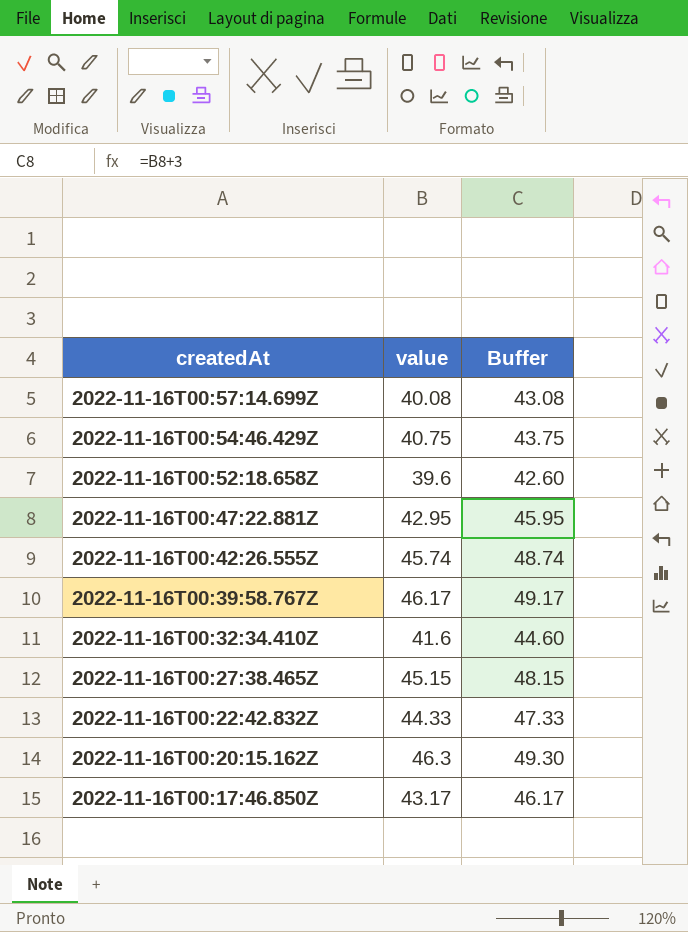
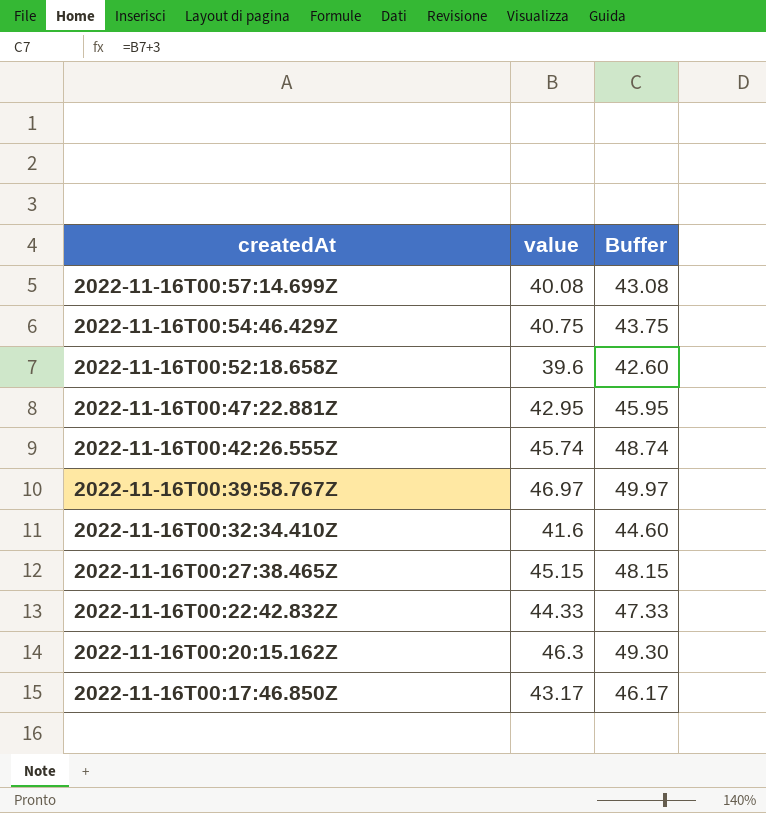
2022-11-16T00:39:58.767Z | value: 46.17 -> 46.97
2022-11-16T00:39:58.767Z | Buffer: 49.17 -> 49.97

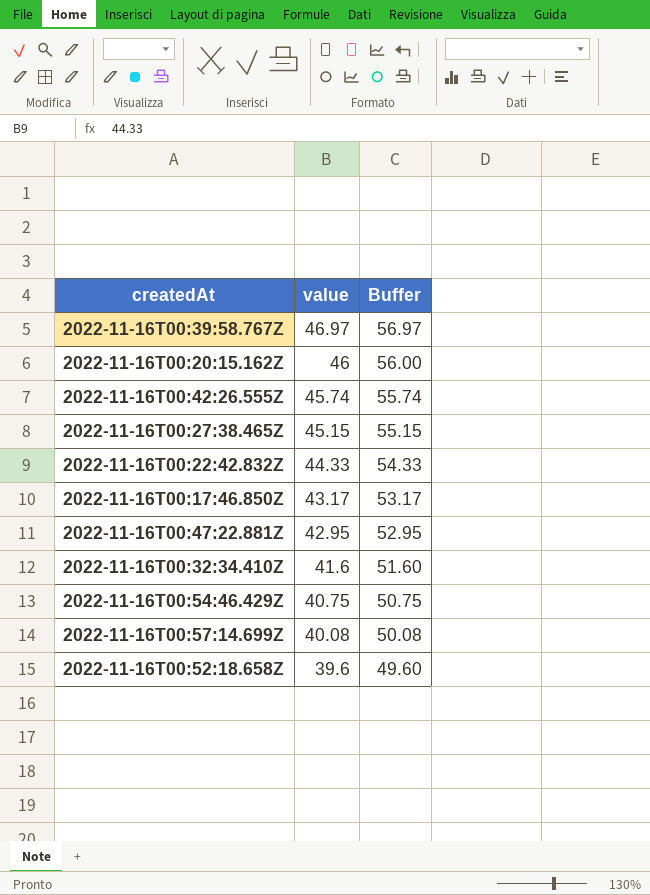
row order: createdAt descending -> value descending
column Buffer | formula: [value] + 3 -> [value] + 10
2022-11-16T00:20:15.162Z | value: 46.3 -> 46

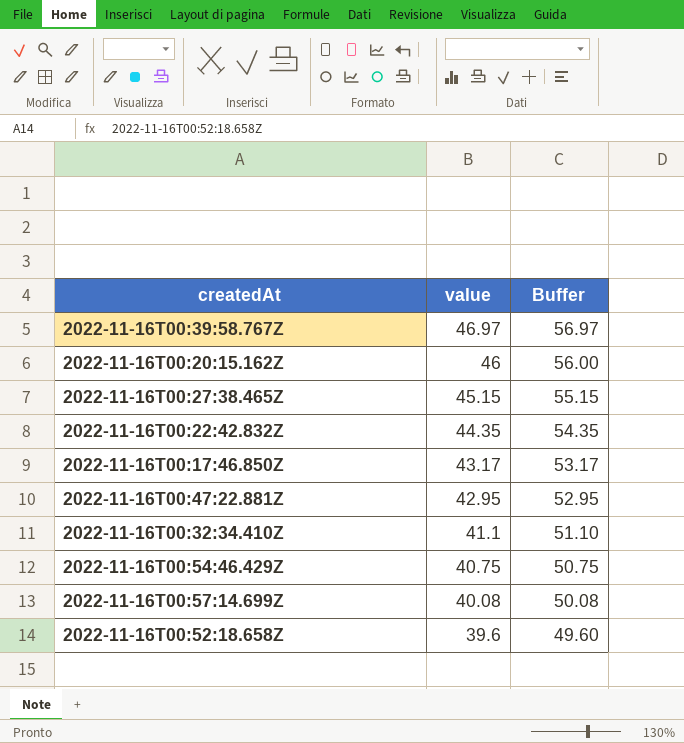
row 2022-11-16T00:42:26.555Z: 45.74 | 55.74 -> none
2022-11-16T00:22:42.832Z | value: 44.33 -> 44.35
2022-11-16T00:22:42.832Z | Buffer: 54.33 -> 54.35
2022-11-16T00:32:34.410Z | value: 41.6 -> 41.1
2022-11-16T00:32:34.410Z | Buffer: 51.60 -> 51.10

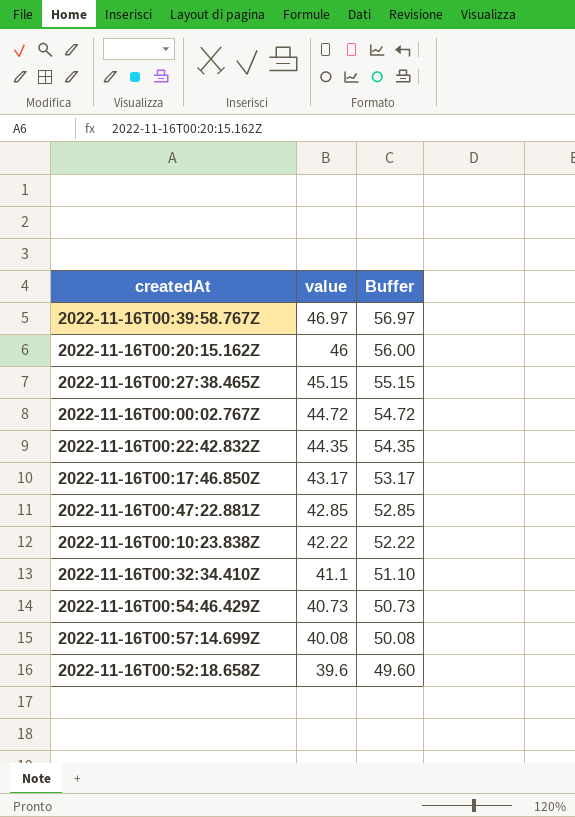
row 2022-11-16T00:00:02.767Z: none -> 44.72 | 54.72
2022-11-16T00:47:22.881Z | value: 42.95 -> 42.85
2022-11-16T00:47:22.881Z | Buffer: 52.95 -> 52.85
row 2022-11-16T00:10:23.838Z: none -> 42.22 | 52.22
2022-11-16T00:54:46.429Z | value: 40.75 -> 40.73
2022-11-16T00:54:46.429Z | Buffer: 50.75 -> 50.73

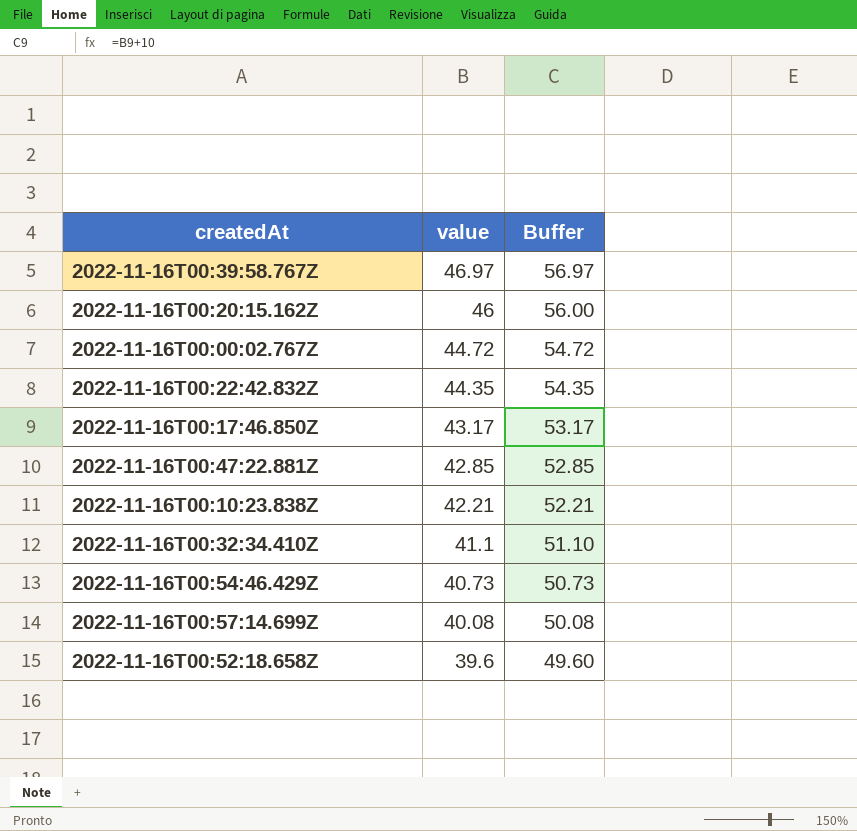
row 2022-11-16T00:27:38.465Z: 45.15 | 55.15 -> none
2022-11-16T00:10:23.838Z | value: 42.22 -> 42.21
2022-11-16T00:10:23.838Z | Buffer: 52.22 -> 52.21

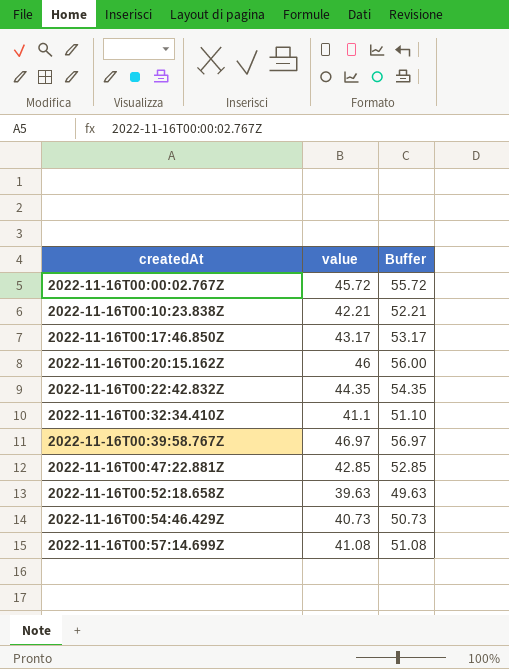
row order: value descending -> createdAt ascending
2022-11-16T00:00:02.767Z | value: 44.72 -> 45.72
2022-11-16T00:00:02.767Z | Buffer: 54.72 -> 55.72
2022-11-16T00:52:18.658Z | value: 39.6 -> 39.63
2022-11-16T00:52:18.658Z | Buffer: 49.60 -> 49.63
2022-11-16T00:57:14.699Z | value: 40.08 -> 41.08
2022-11-16T00:57:14.699Z | Buffer: 50.08 -> 51.08

